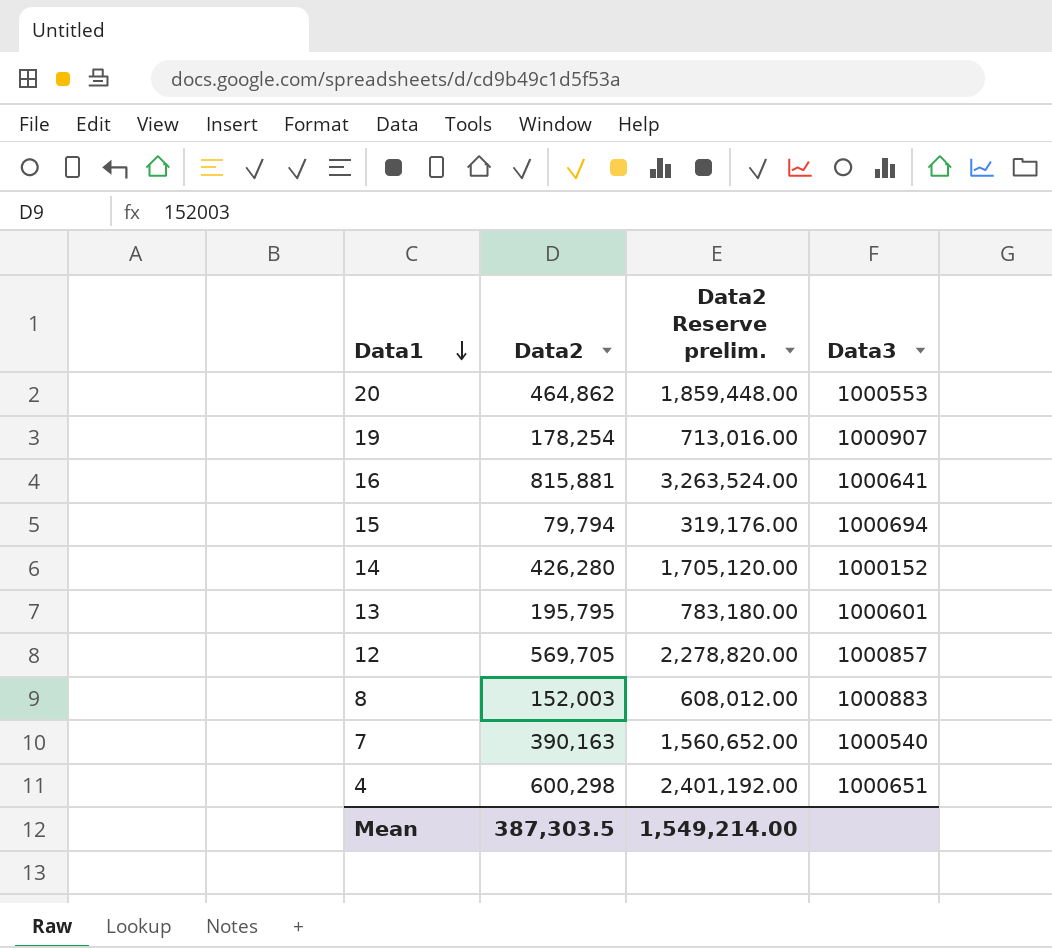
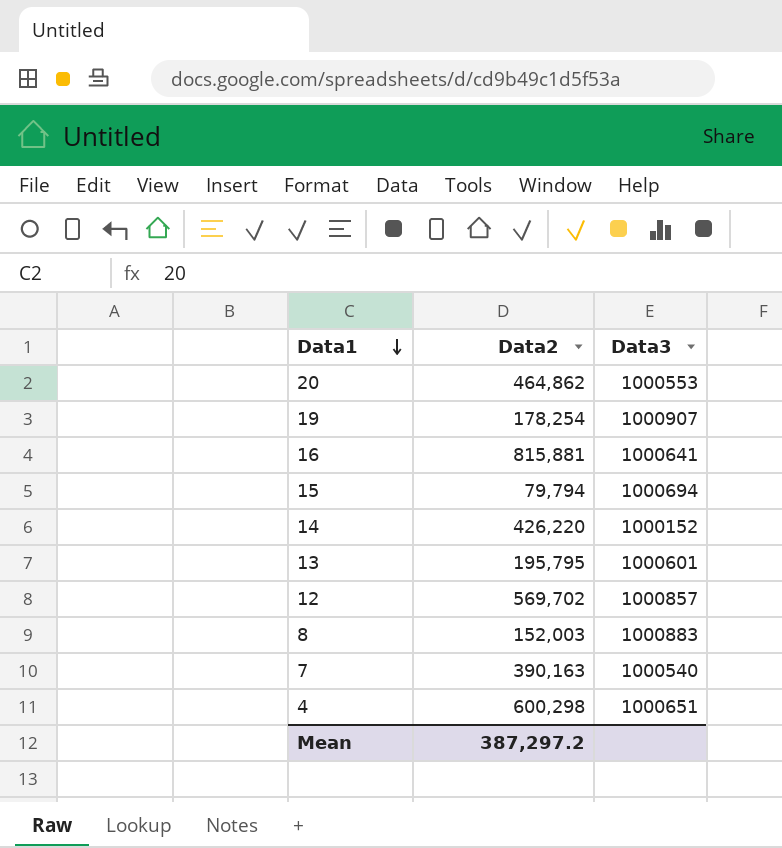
column Data2 Reserve prelim. | formula: [Data2] * 4 -> none
14 | Data2: 426,280 -> 426,220
12 | Data2: 569,705 -> 569,702
Mean | Data2: 387,303.5 -> 387,297.2

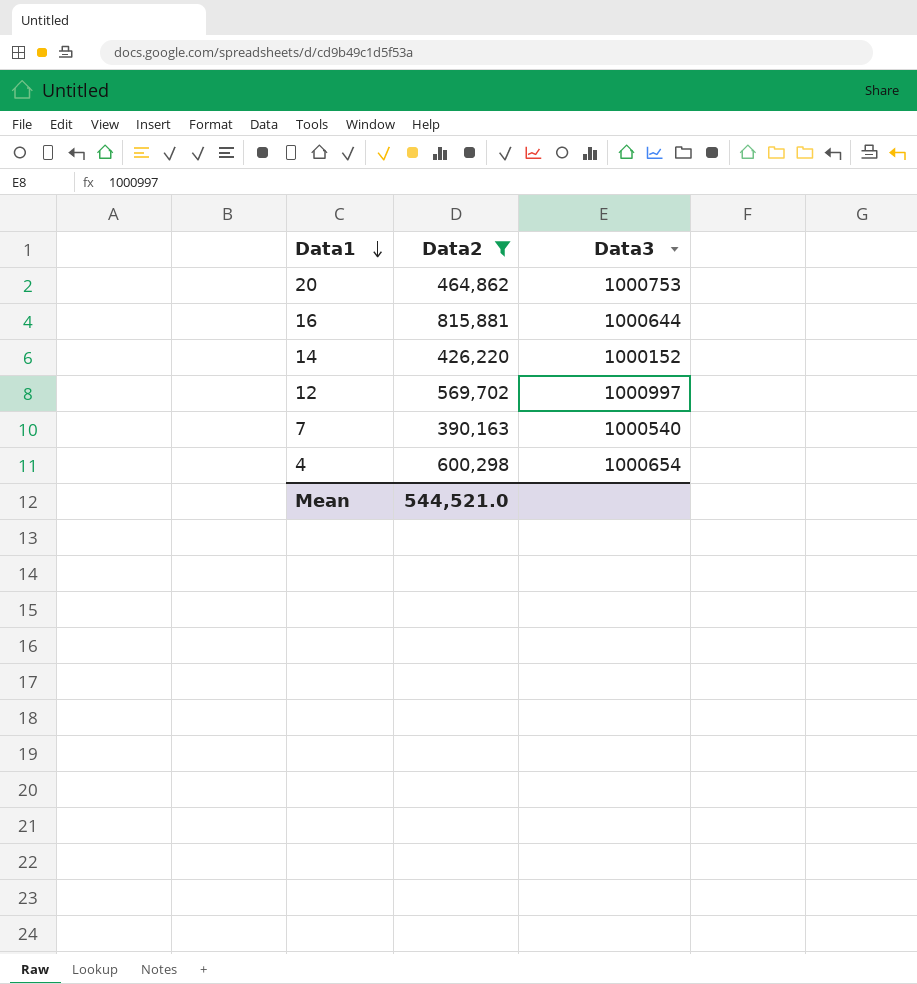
filter: none -> Data2 >= 390,163
20 | Data3: 1000553 -> 1000753
16 | Data3: 1000641 -> 1000644
12 | Data3: 1000857 -> 1000997
4 | Data3: 1000651 -> 1000654
Mean | Data2: 387,297.2 -> 544,521.0

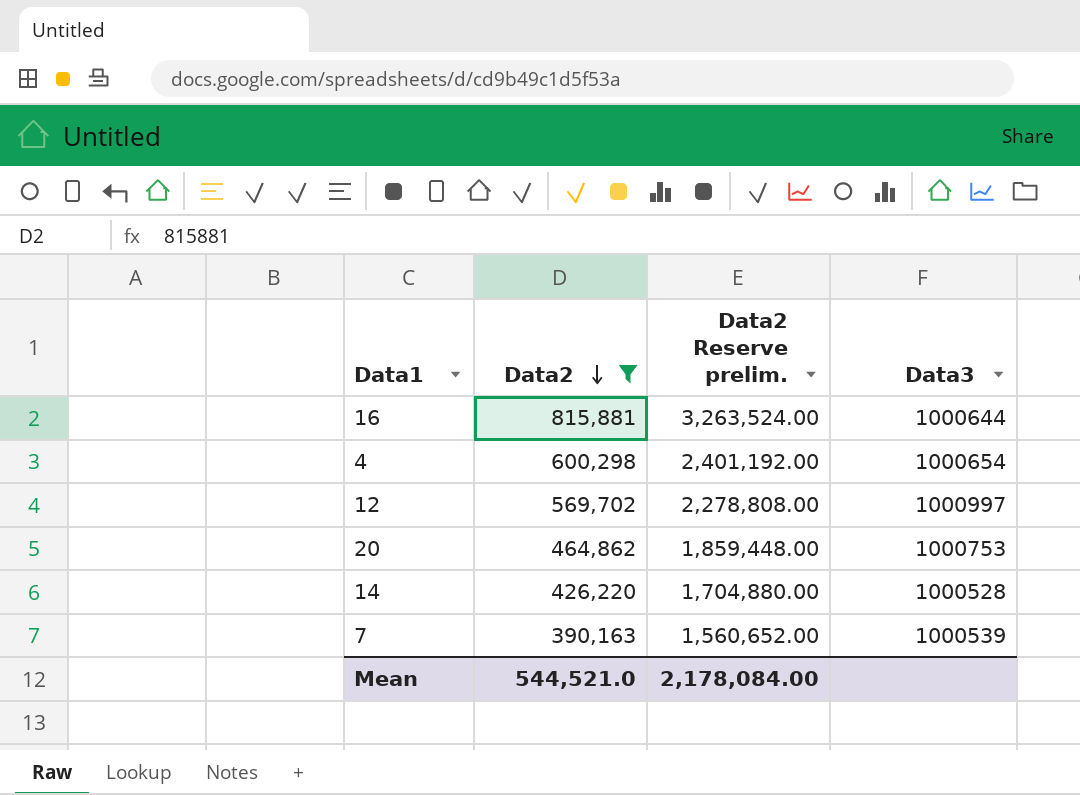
row order: Data1 descending -> Data2 descending
column Data2 Reserve prelim. | formula: none -> [Data2] * 4
14 | Data3: 1000152 -> 1000528
7 | Data3: 1000540 -> 1000539

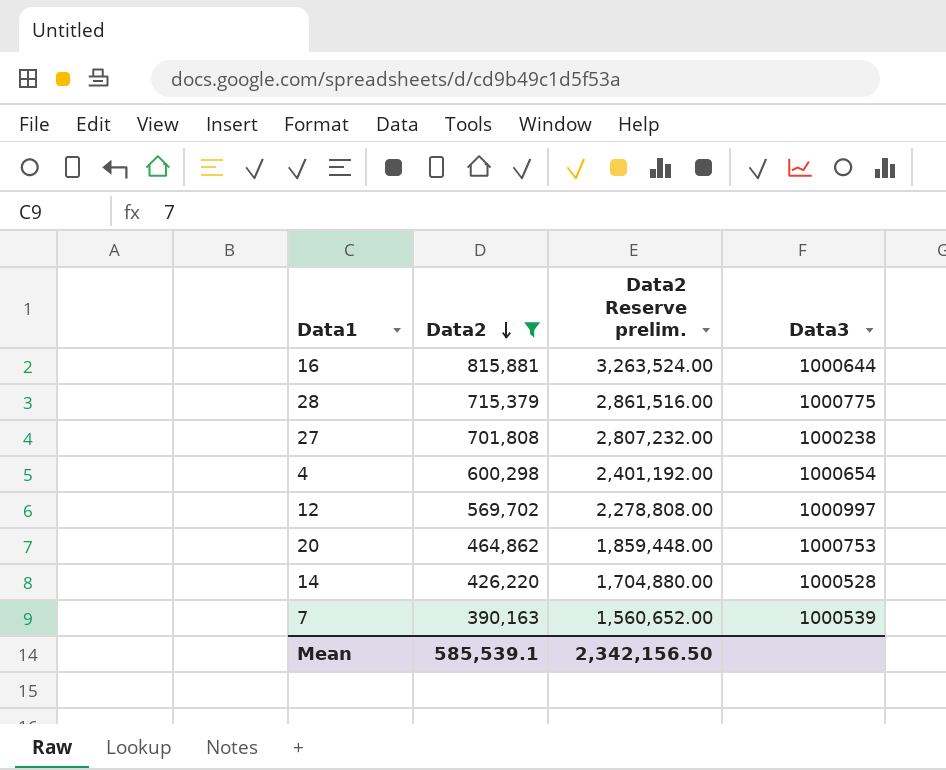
row 28: none -> 715,379 | 2,861,516.00 | 1000775
row 27: none -> 701,808 | 2,807,232.00 | 1000238
Mean | Data2: 544,521.0 -> 585,539.1
Mean | Data2 Reserve prelim.: 2,178,084.00 -> 2,342,156.50

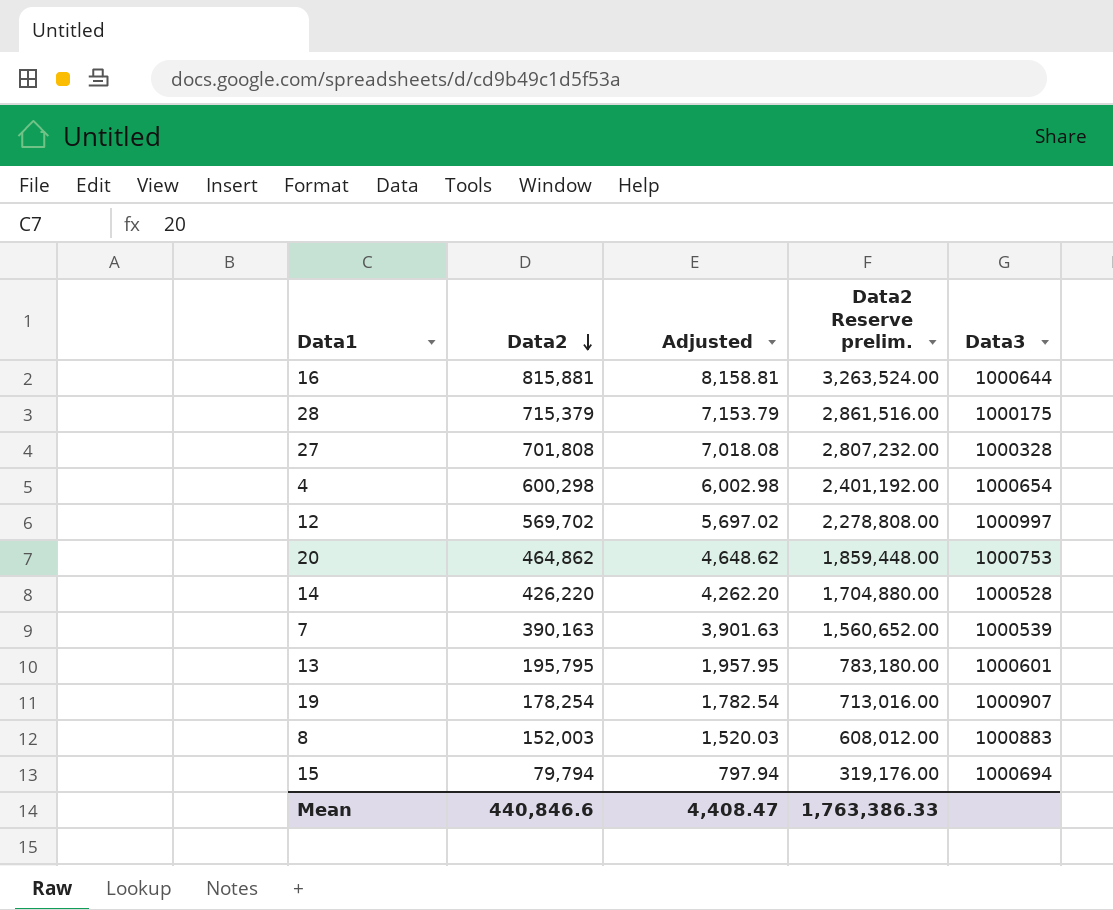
filter: Data2 >= 390,163 -> none
column Adjusted | formula: none -> [Data2] * 0.01
28 | Data3: 1000775 -> 1000175
27 | Data3: 1000238 -> 1000328
Mean | Data2: 585,539.1 -> 440,846.6
Mean | Data2 Reserve prelim.: 2,342,156.50 -> 1,763,386.33

